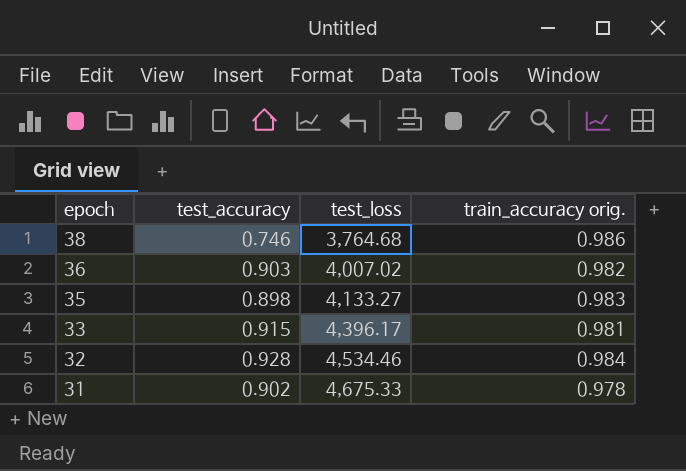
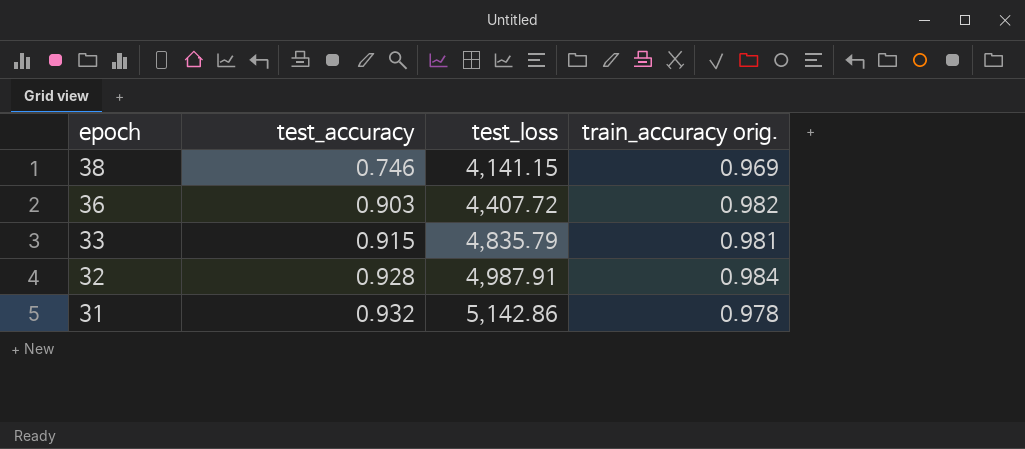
row 35: 0.898 | 4,133.27 | 0.983 -> none
38 | test_loss: 3,764.68 -> 4,141.15
38 | train_accuracy orig.: 0.986 -> 0.969
36 | test_loss: 4,007.02 -> 4,407.72
33 | test_loss: 4,396.17 -> 4,835.79
32 | test_loss: 4,534.46 -> 4,987.91
31 | test_accuracy: 0.902 -> 0.932
31 | test_loss: 4,675.33 -> 5,142.86

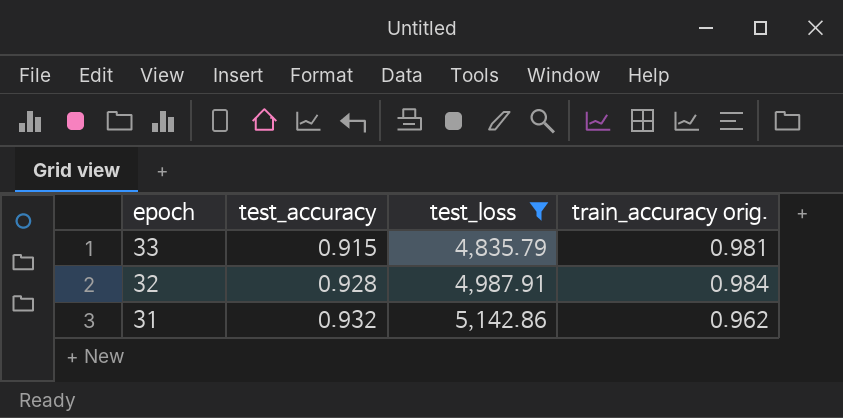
filter: none -> test_loss >= 4,835.79
31 | train_accuracy orig.: 0.978 -> 0.962

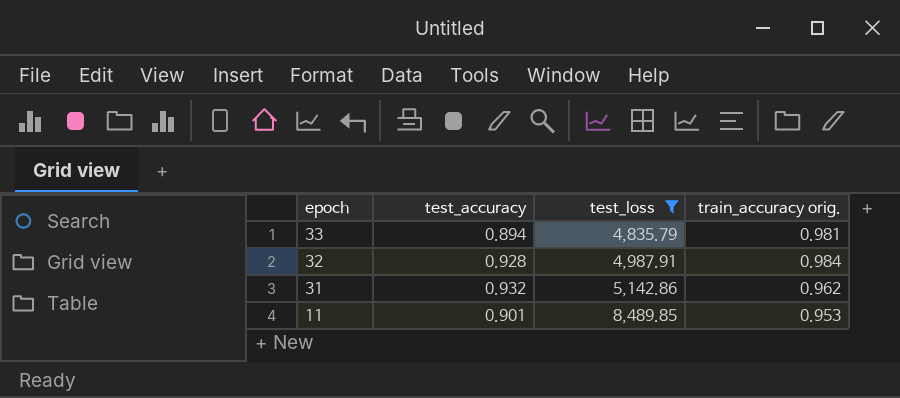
33 | test_accuracy: 0.915 -> 0.894
row 11: none -> 0.901 | 8,489.85 | 0.953

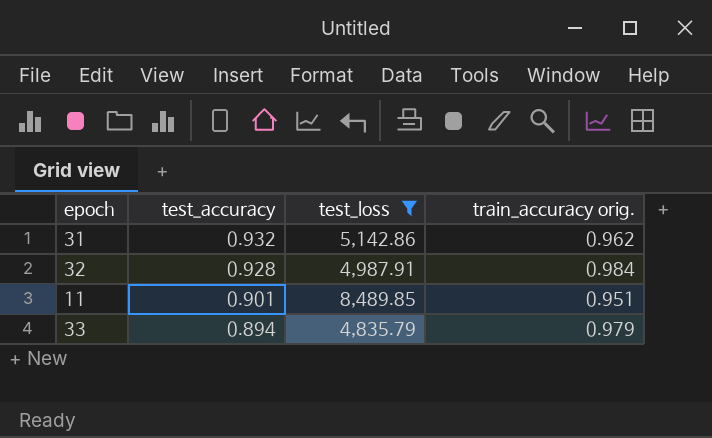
row order: epoch descending -> test_accuracy descending
11 | train_accuracy orig.: 0.953 -> 0.951
33 | train_accuracy orig.: 0.981 -> 0.979

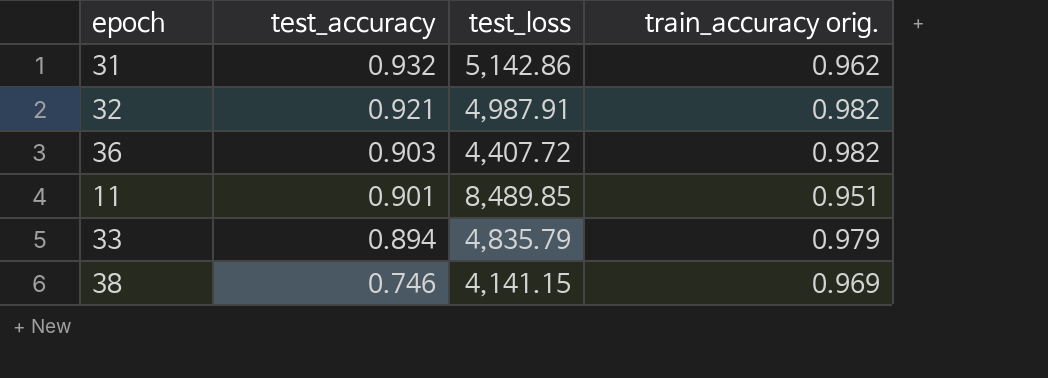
filter: test_loss >= 4,835.79 -> none
32 | test_accuracy: 0.928 -> 0.921
32 | train_accuracy orig.: 0.984 -> 0.982

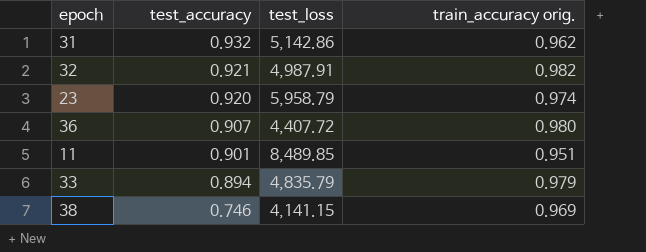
row 23: none -> 0.920 | 5,958.79 | 0.974
36 | test_accuracy: 0.903 -> 0.907
36 | train_accuracy orig.: 0.982 -> 0.980

